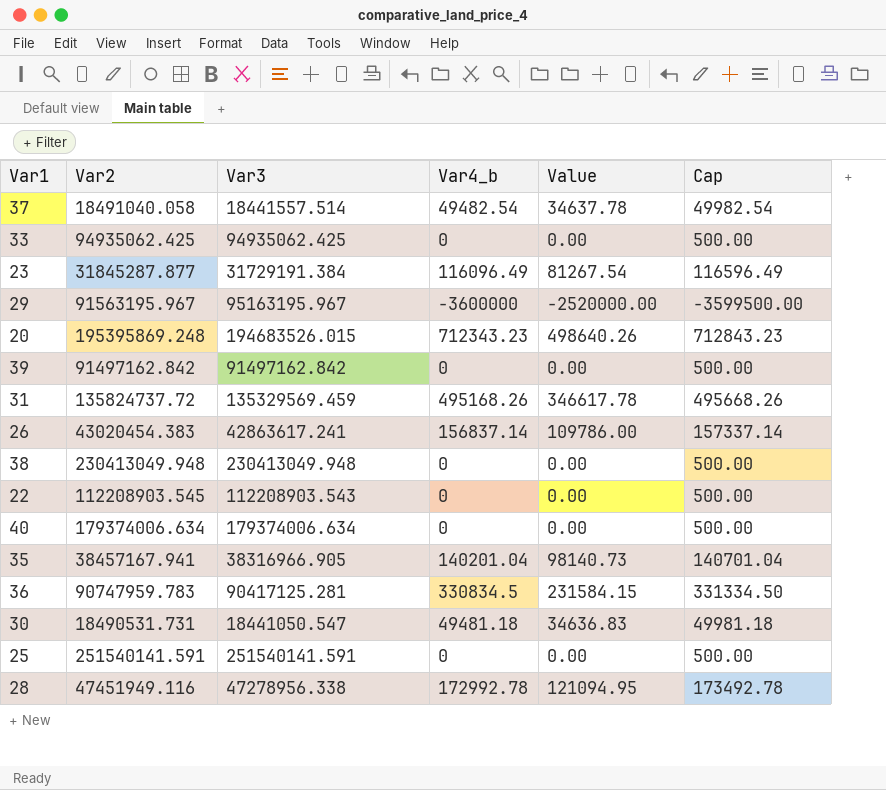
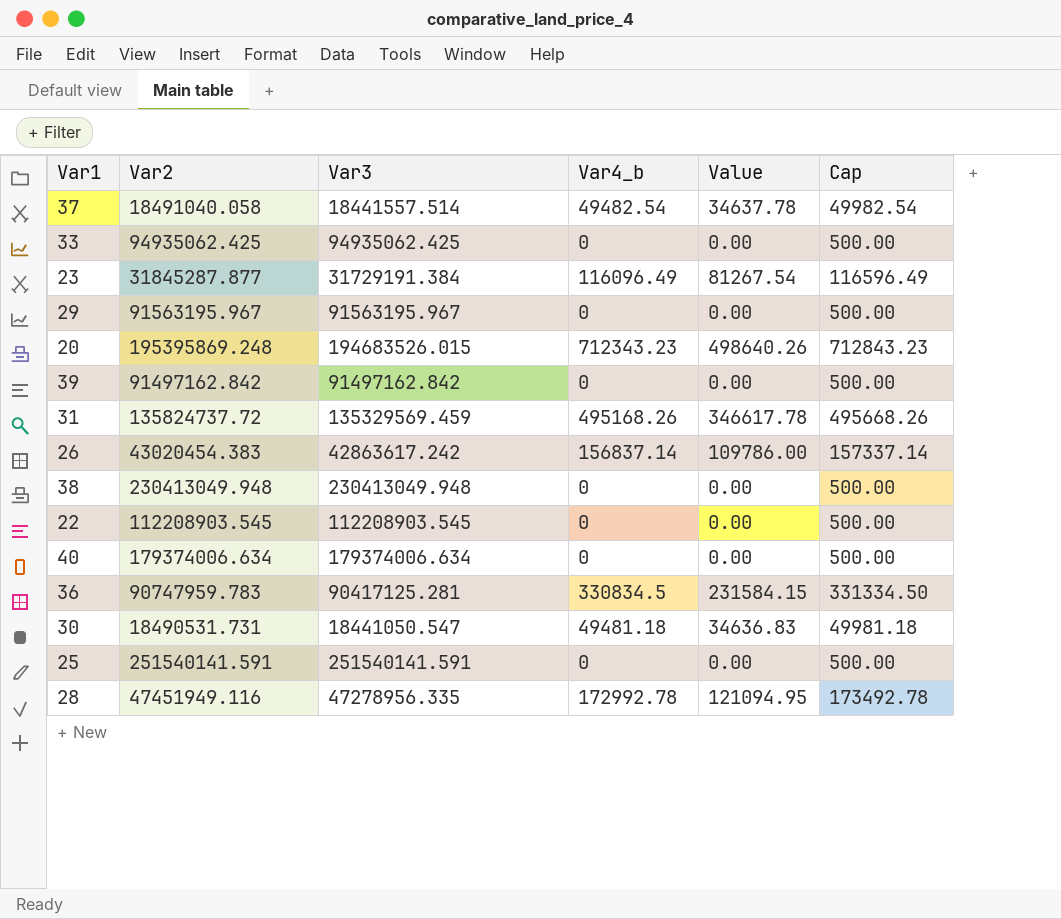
row 35: 38457167.941 | 38316966.905 | 140201.04 | 98140.73 | 140701.04 -> none
29 | Var3: 95163195.967 -> 91563195.967
29 | Var4_b: -3600000 -> 0
29 | Value: -2520000.00 -> 0.00
29 | Cap: -3599500.00 -> 500.00
26 | Var3: 42863617.241 -> 42863617.242
22 | Var3: 112208903.543 -> 112208903.545
28 | Var3: 47278956.338 -> 47278956.335

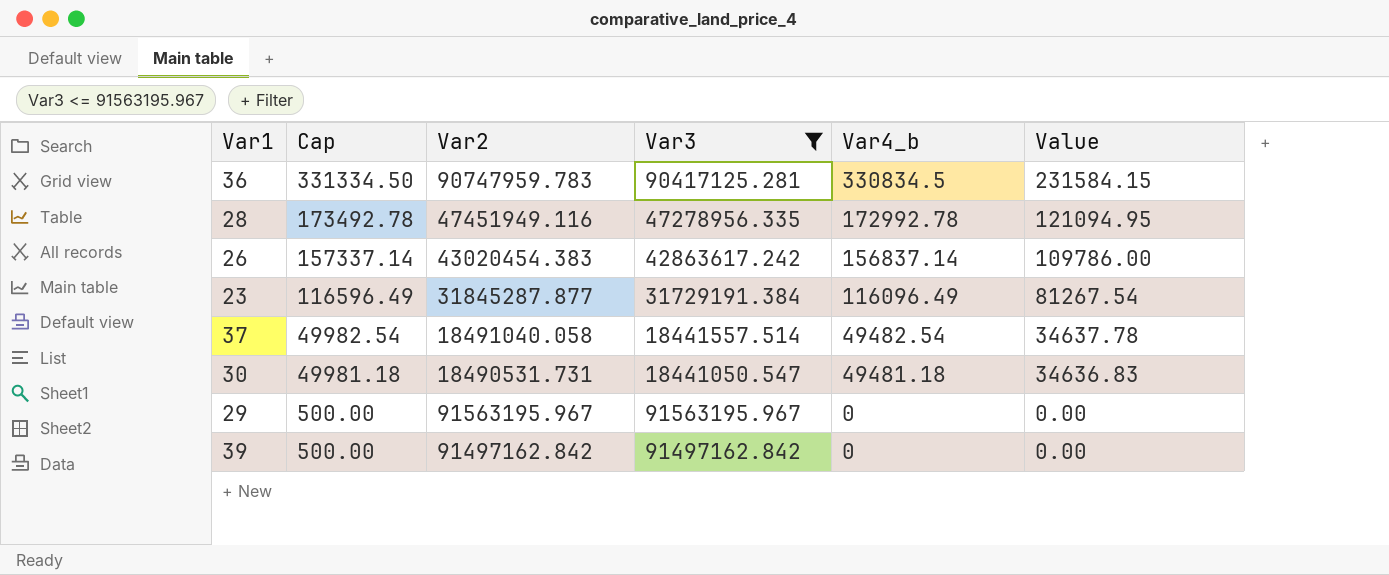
filter: none -> Var3 <= 91563195.967
row order: none -> Cap descending
column Cap | position: 6 -> 2

